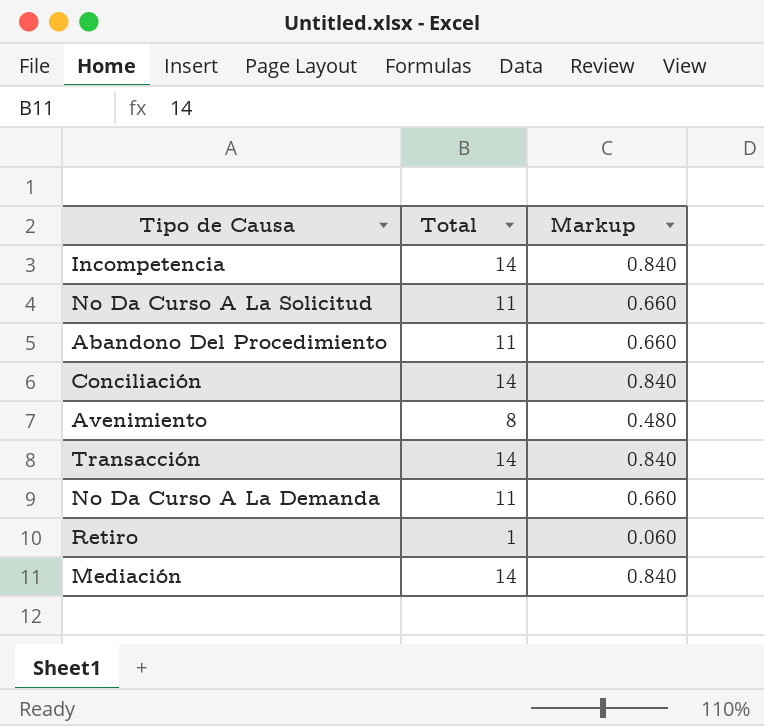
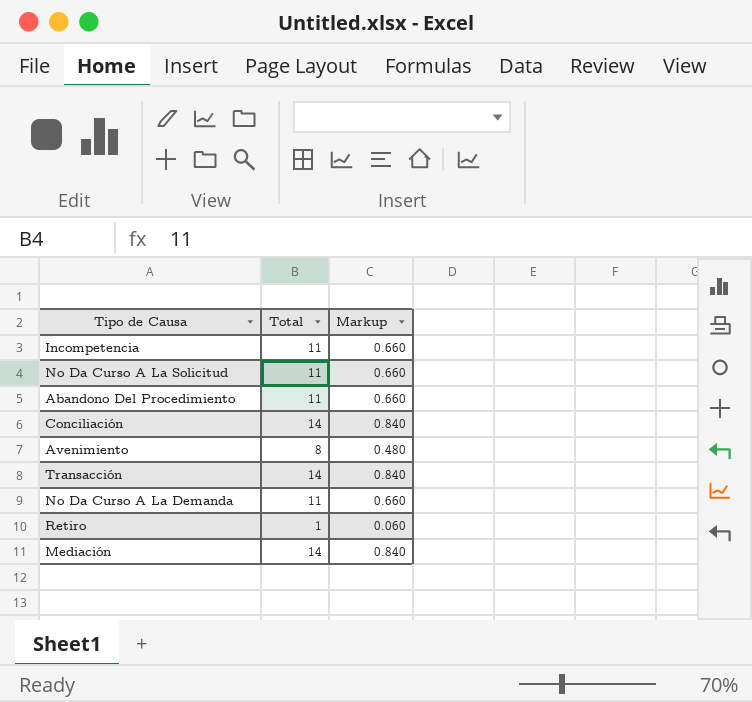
Incompetencia | Total: 14 -> 11
Incompetencia | Markup: 0.840 -> 0.660

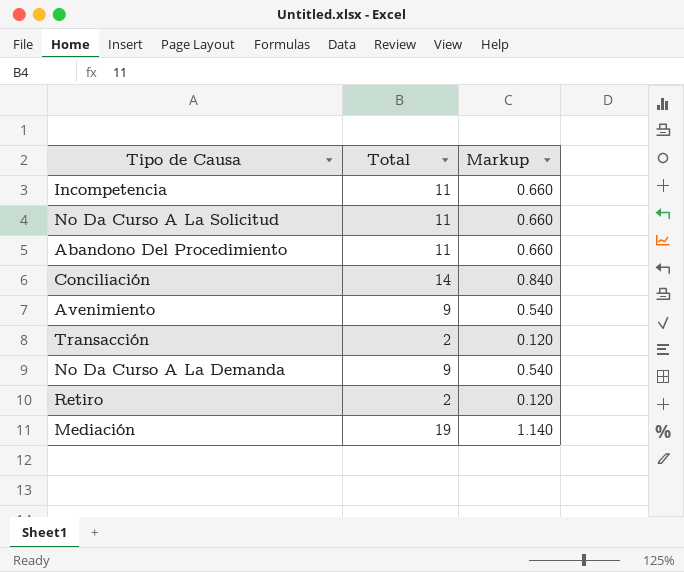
Avenimiento | Total: 8 -> 9
Avenimiento | Markup: 0.480 -> 0.540
Transacción | Total: 14 -> 2
Transacción | Markup: 0.840 -> 0.120
No Da Curso A La Demanda | Total: 11 -> 9
No Da Curso A La Demanda | Markup: 0.660 -> 0.540
Retiro | Total: 1 -> 2
Retiro | Markup: 0.060 -> 0.120
Mediación | Total: 14 -> 19
Mediación | Markup: 0.840 -> 1.140

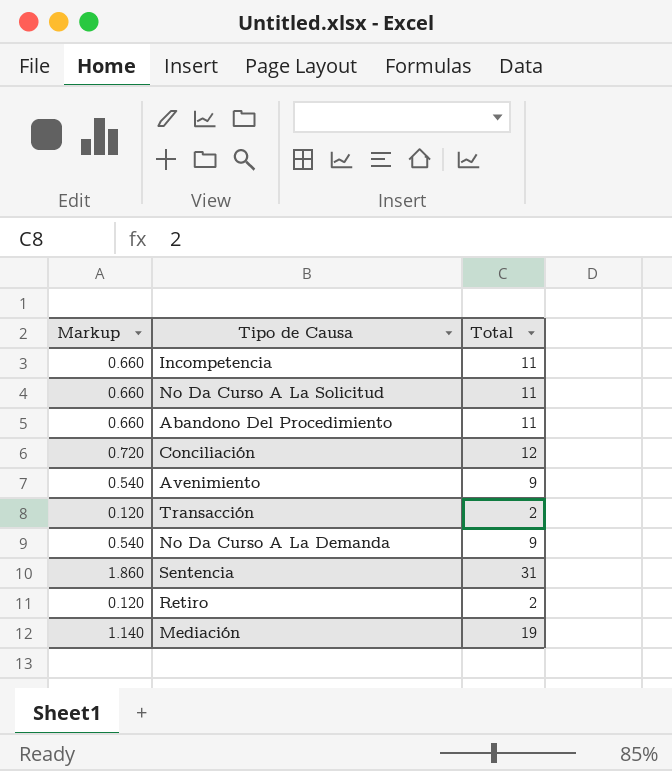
column Markup | position: 3 -> 1
Conciliación | Markup: 0.840 -> 0.720
Conciliación | Total: 14 -> 12
row Sentencia: none -> 1.860 | 31

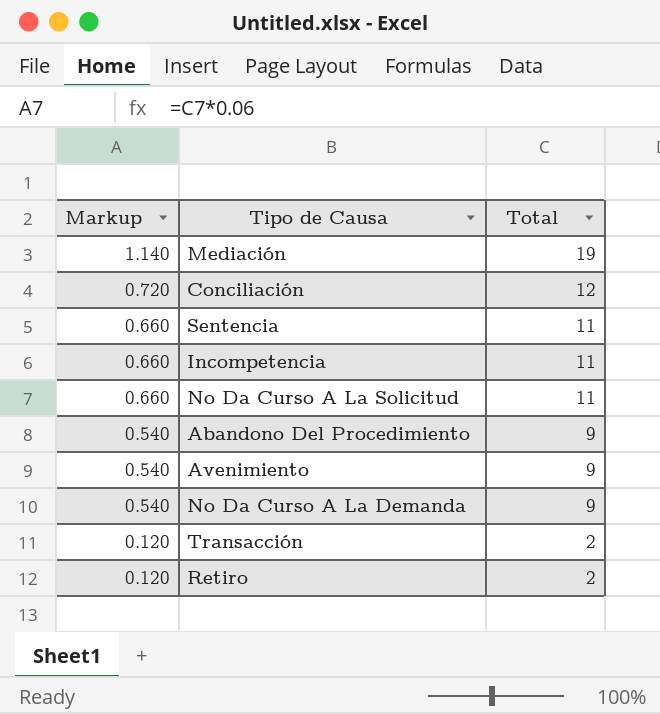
row order: none -> Markup descending
Sentencia | Markup: 1.860 -> 0.660
Sentencia | Total: 31 -> 11
Abandono Del Procedimiento | Markup: 0.660 -> 0.540
Abandono Del Procedimiento | Total: 11 -> 9

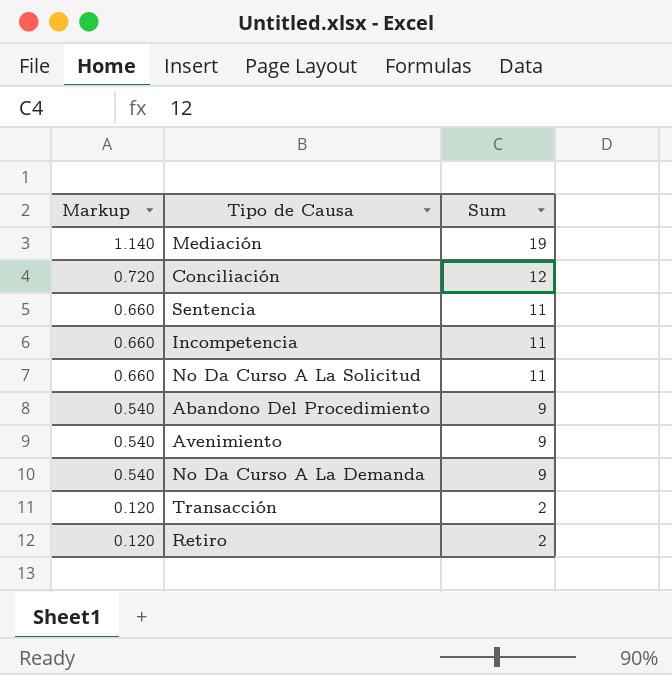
column name: Total -> Sum

